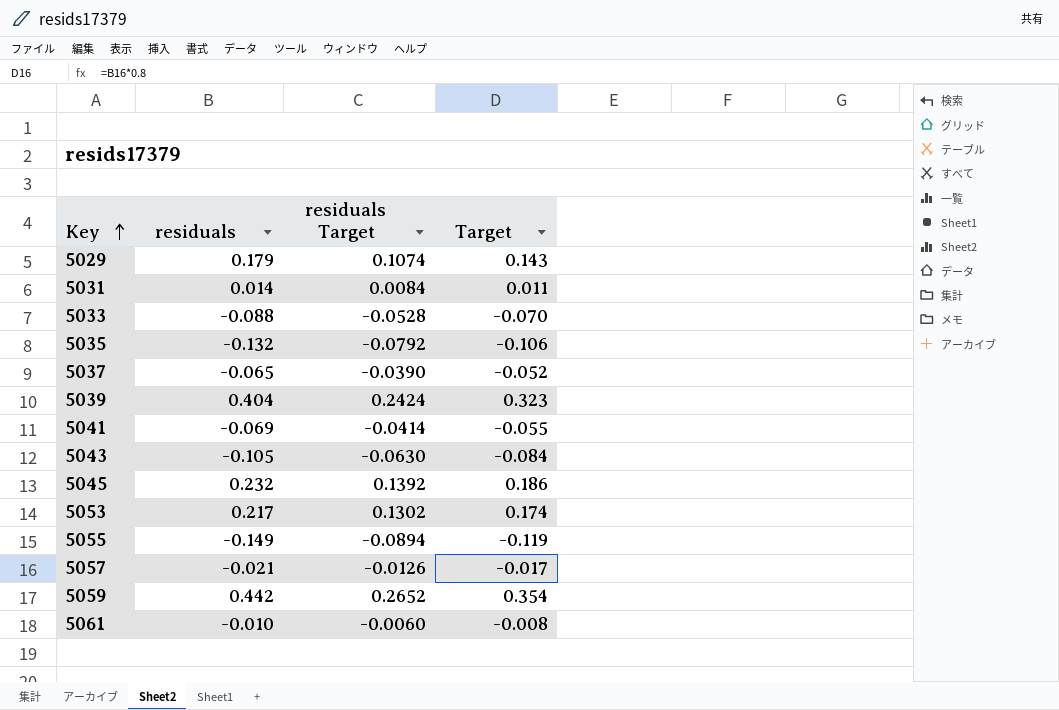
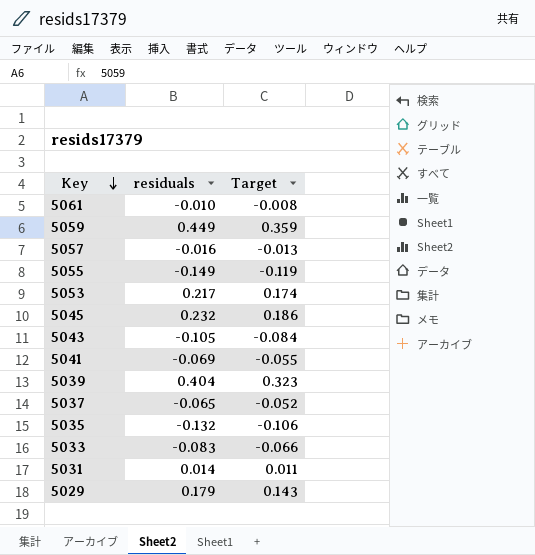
row order: Key ascending -> Key descending
column residuals Target | formula: [residuals] * 0.6 -> none
5059 | residuals: 0.442 -> 0.449
5059 | Target: 0.354 -> 0.359
5057 | residuals: -0.021 -> -0.016
5057 | Target: -0.017 -> -0.013
5033 | residuals: -0.088 -> -0.083
5033 | Target: -0.070 -> -0.066

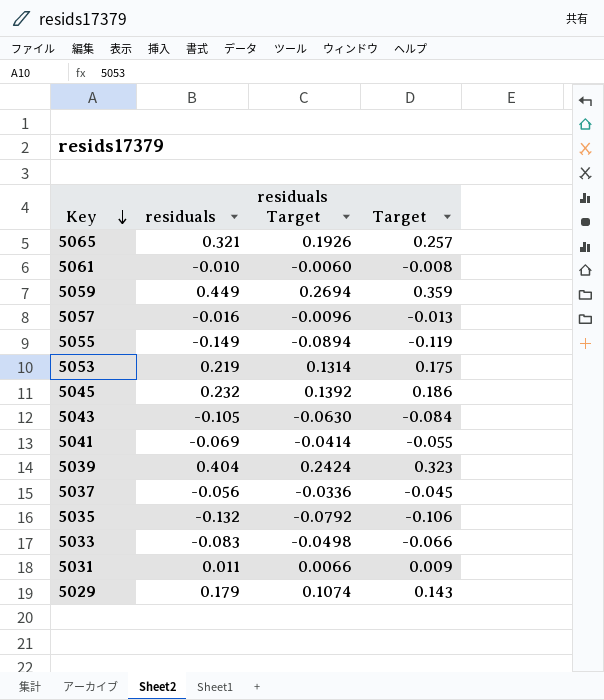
column residuals Target | formula: none -> [residuals] * 0.6
row 5065: none -> 0.321 | 0.1926 | 0.257
5053 | residuals: 0.217 -> 0.219
5053 | Target: 0.174 -> 0.175
5037 | residuals: -0.065 -> -0.056
5037 | Target: -0.052 -> -0.045
5031 | residuals: 0.014 -> 0.011
5031 | Target: 0.011 -> 0.009

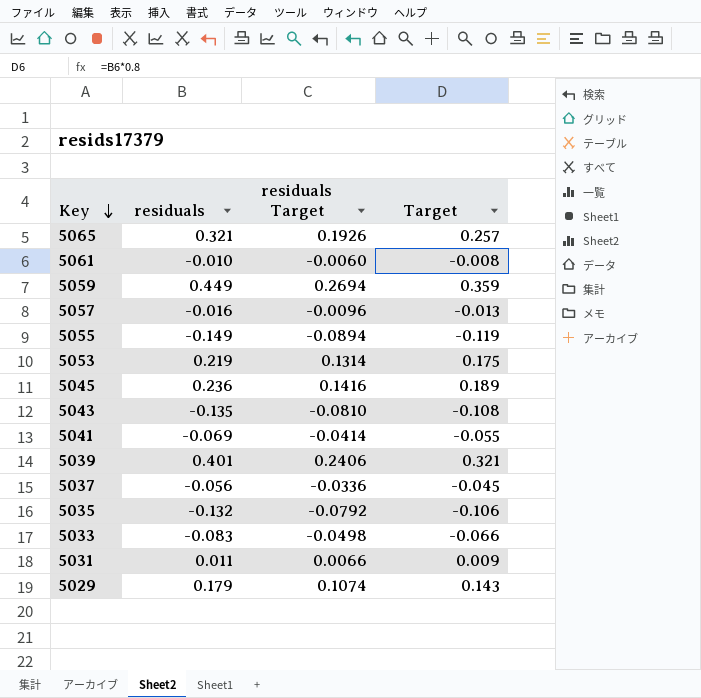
5045 | residuals: 0.232 -> 0.236
5045 | residuals Target: 0.1392 -> 0.1416
5045 | Target: 0.186 -> 0.189
5043 | residuals: -0.105 -> -0.135
5043 | residuals Target: -0.0630 -> -0.0810
5043 | Target: -0.084 -> -0.108
5039 | residuals: 0.404 -> 0.401
5039 | residuals Target: 0.2424 -> 0.2406
5039 | Target: 0.323 -> 0.321

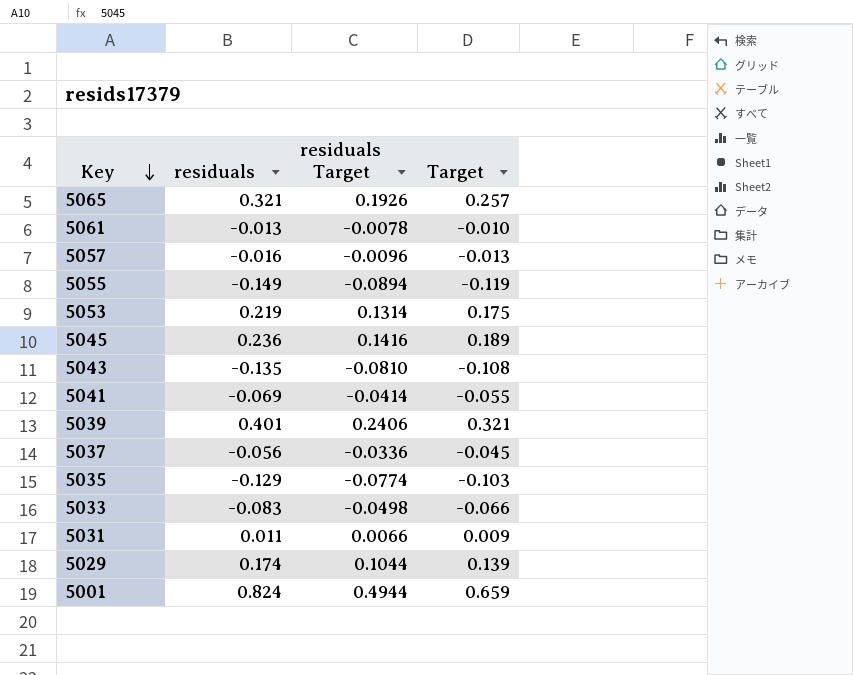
row 5059: 0.449 | 0.2694 | 0.359 -> none
5061 | residuals: -0.010 -> -0.013
5061 | residuals Target: -0.0060 -> -0.0078
5061 | Target: -0.008 -> -0.010
5035 | residuals: -0.132 -> -0.129
5035 | residuals Target: -0.0792 -> -0.0774
5035 | Target: -0.106 -> -0.103
5029 | residuals: 0.179 -> 0.174
5029 | residuals Target: 0.1074 -> 0.1044
5029 | Target: 0.143 -> 0.139
row 5001: none -> 0.824 | 0.4944 | 0.659

